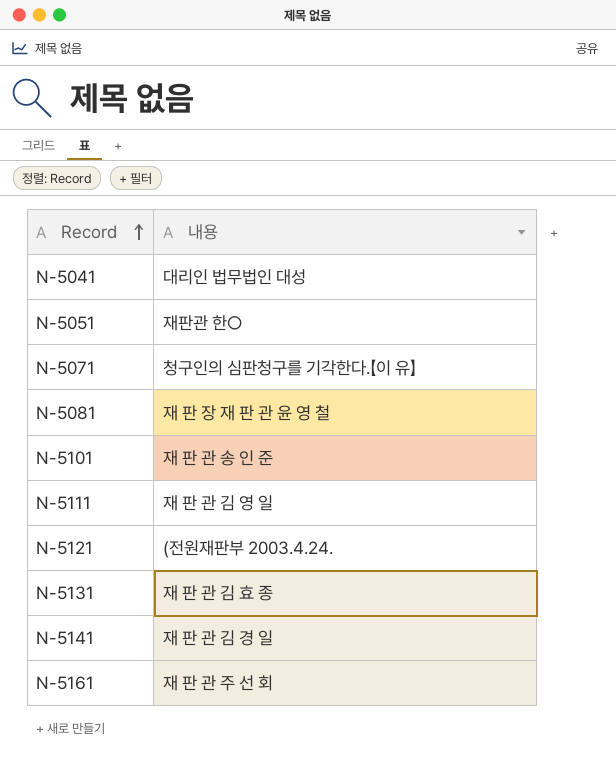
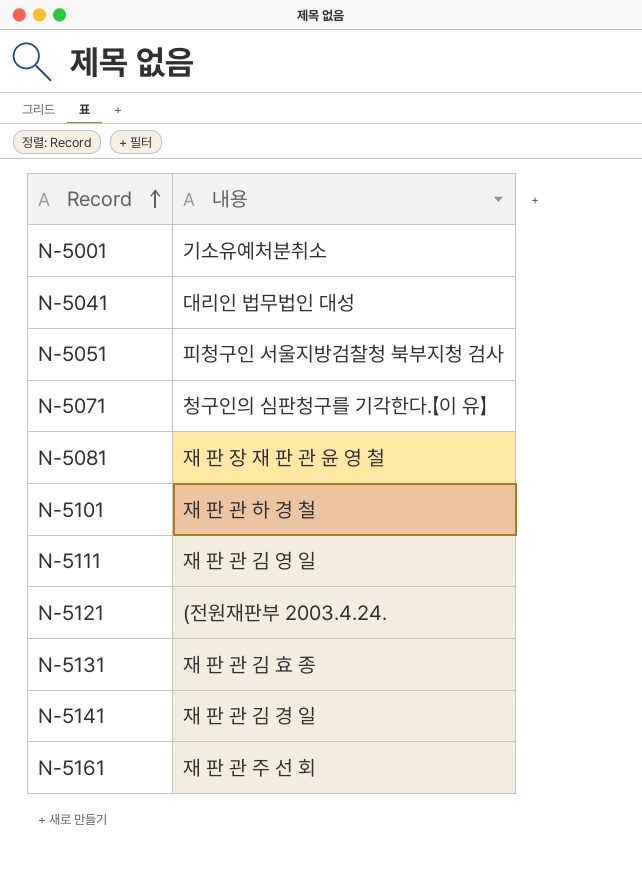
row N-5001: none -> 기소유예처분취소
N-5051 | 내용: 재판관 한○ -> 피청구인 서울지방검찰청 북부지청 검사
N-5101 | 내용: 재 판 관 송 인 준 -> 재 판 관 하 경 철

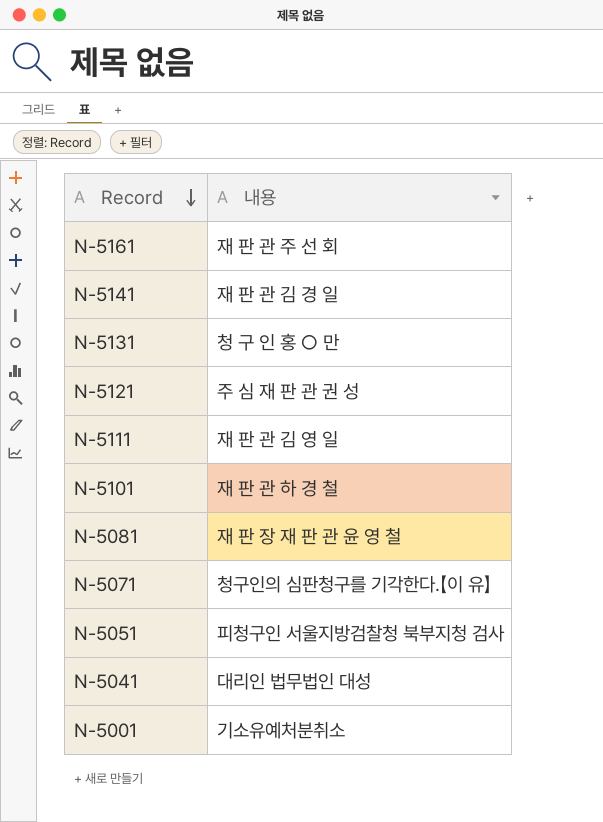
row order: Record ascending -> Record descending
N-5131 | 내용: 재 판 관 김 효 종 -> 청 구 인 홍 ○ 만
N-5121 | 내용: (전원재판부 2003.4.24. -> 주 심 재 판 관 권 성

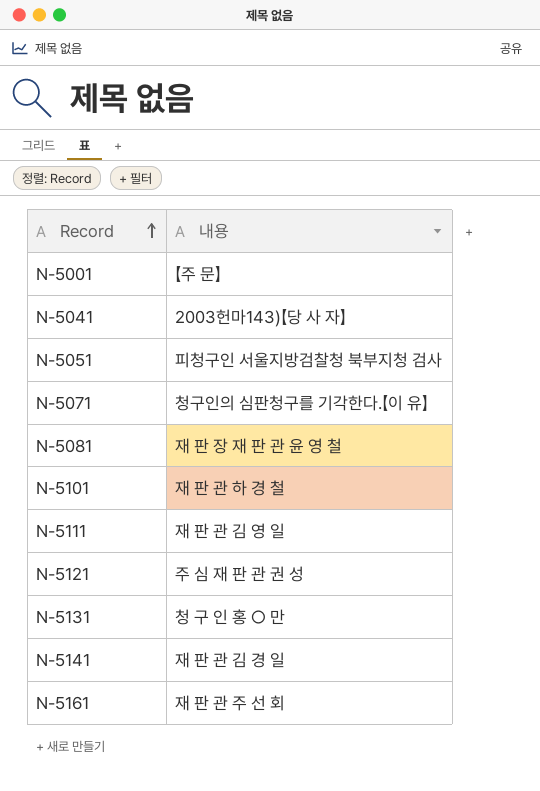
row order: Record descending -> Record ascending
N-5001 | 내용: 기소유예처분취소 -> 【주 문】
N-5041 | 내용: 대리인 법무법인 대성 -> 2003헌마143)【당 사 자】

